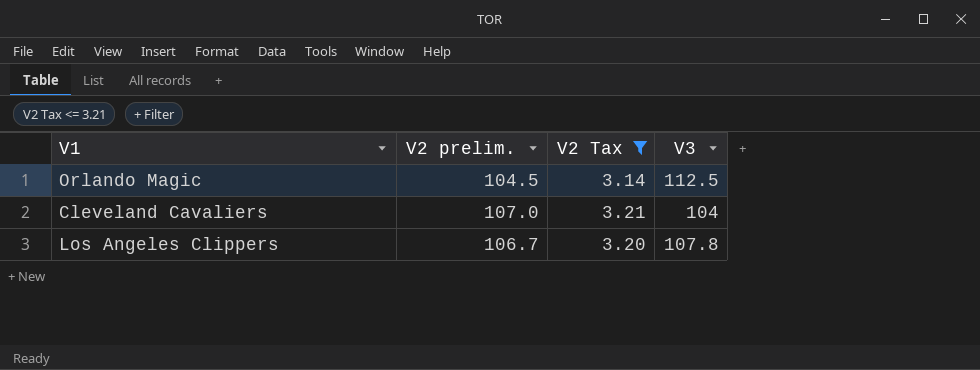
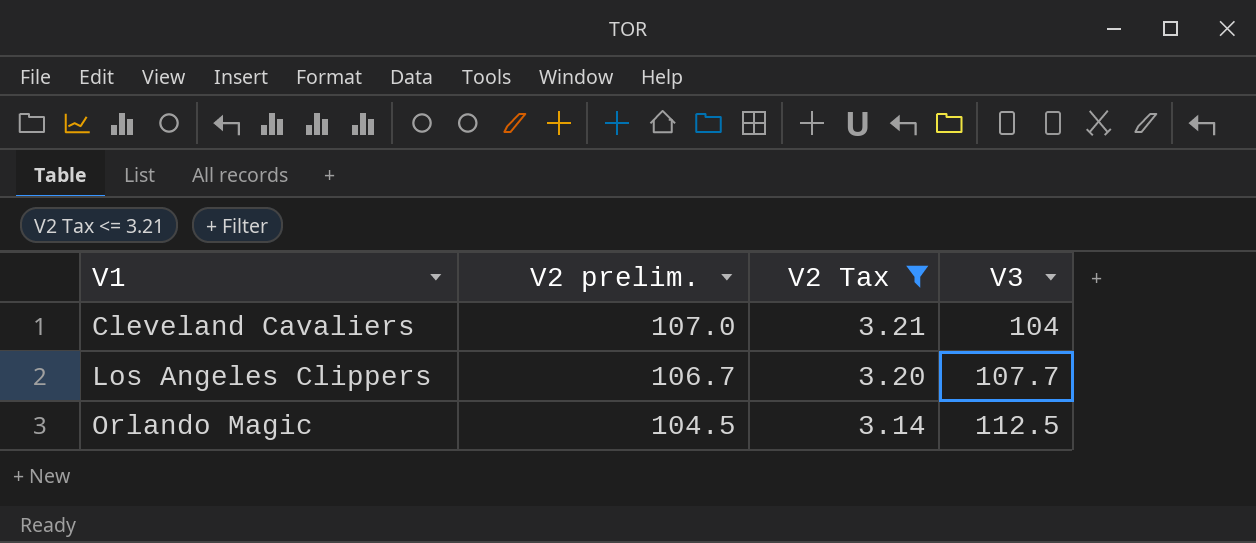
row order: none -> V1 ascending
Los Angeles Clippers | V3: 107.8 -> 107.7

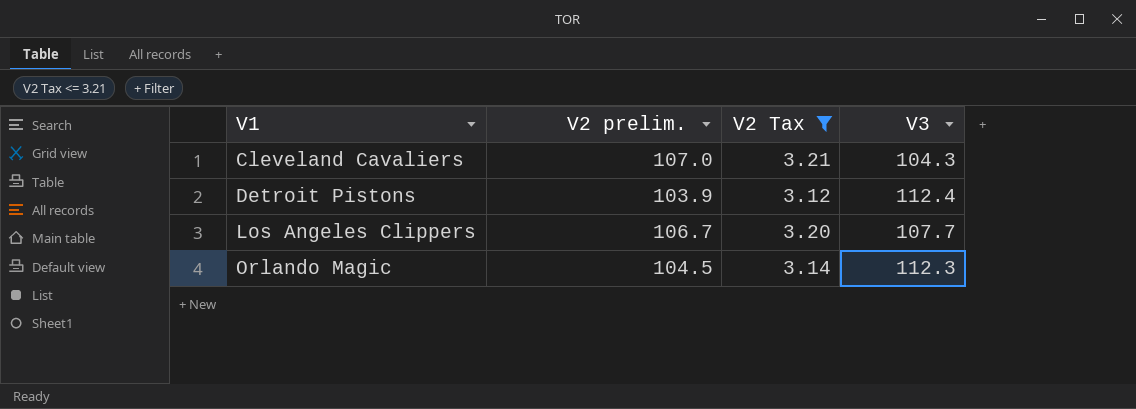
Cleveland Cavaliers | V3: 104 -> 104.3
row Detroit Pistons: none -> 103.9 | 3.12 | 112.4
Orlando Magic | V3: 112.5 -> 112.3

